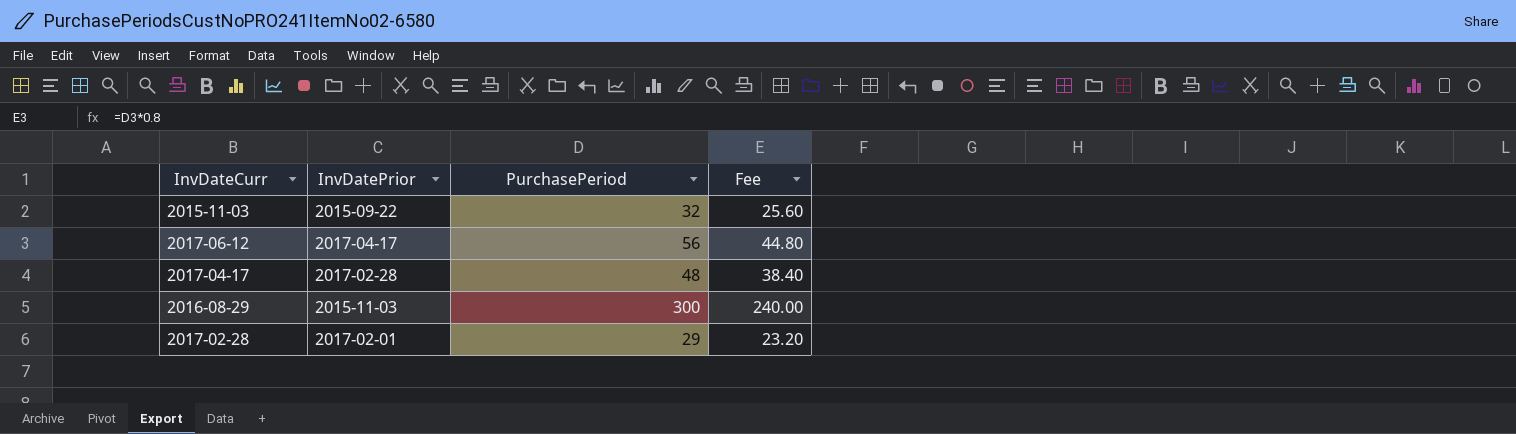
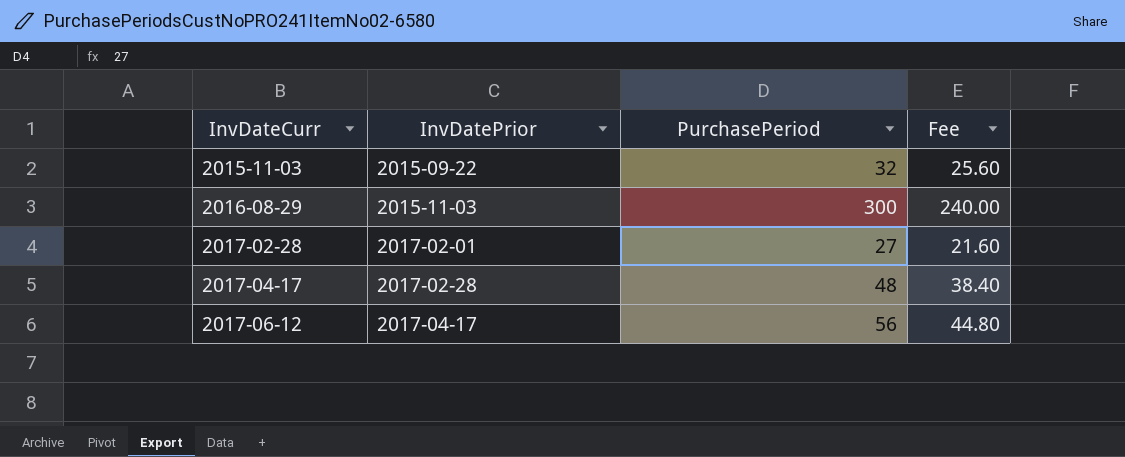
row order: none -> InvDateCurr ascending
2017-02-28 | PurchasePeriod: 29 -> 27
2017-02-28 | Fee: 23.20 -> 21.60

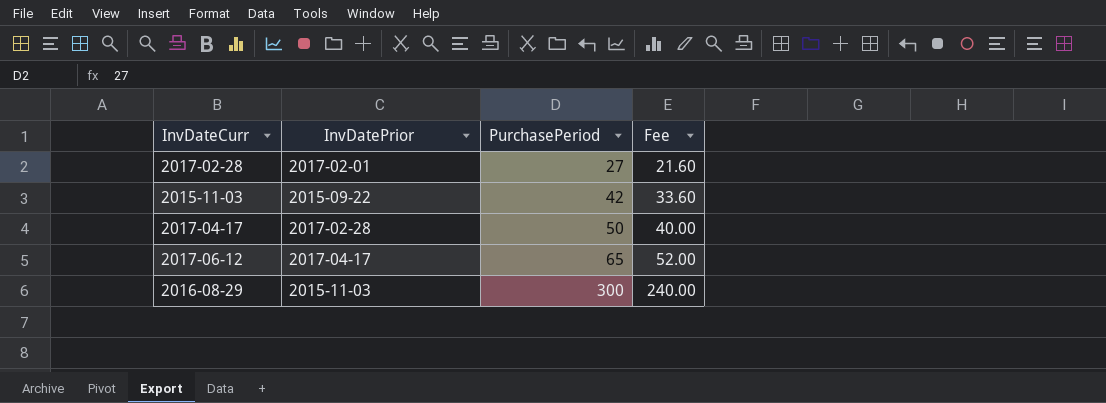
row order: InvDateCurr ascending -> PurchasePeriod ascending
2015-11-03 | PurchasePeriod: 32 -> 42
2015-11-03 | Fee: 25.60 -> 33.60
2017-04-17 | PurchasePeriod: 48 -> 50
2017-04-17 | Fee: 38.40 -> 40.00
2017-06-12 | PurchasePeriod: 56 -> 65
2017-06-12 | Fee: 44.80 -> 52.00

